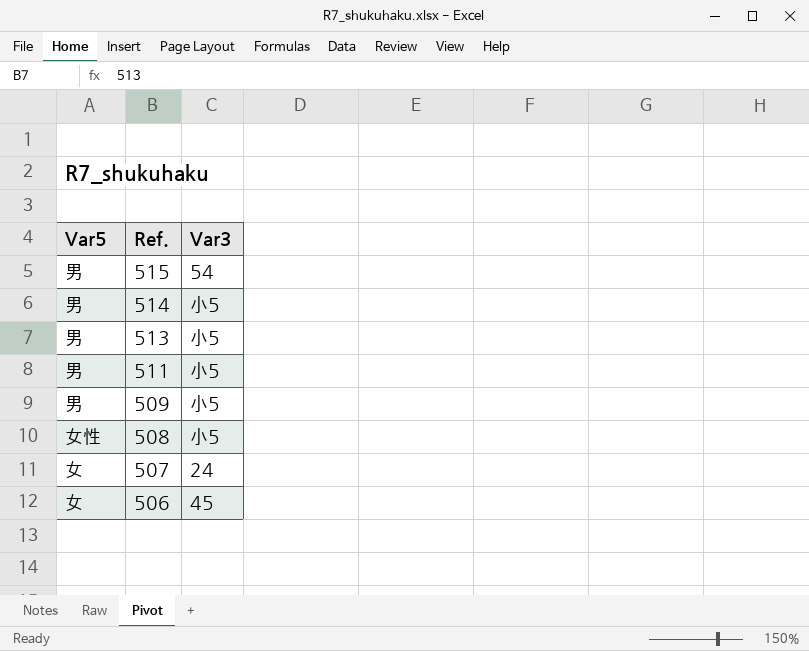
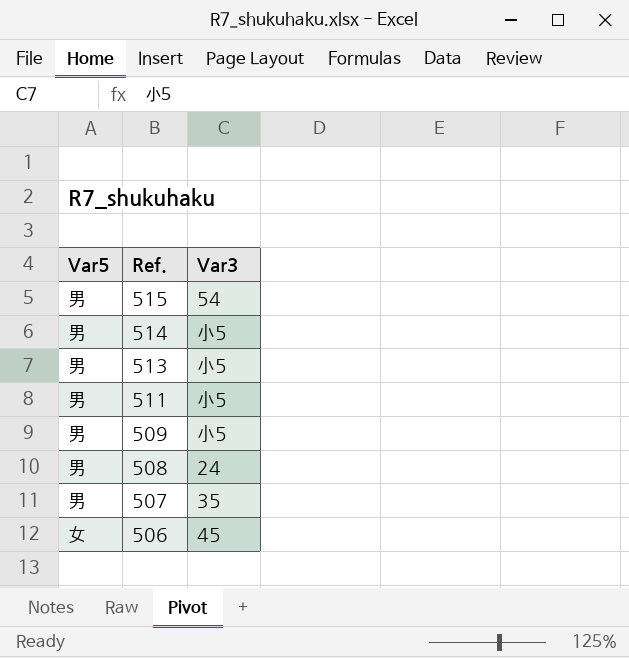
508 | Var5: 女性 -> 男
508 | Var3: 小5 -> 24
507 | Var5: 女 -> 男
507 | Var3: 24 -> 35

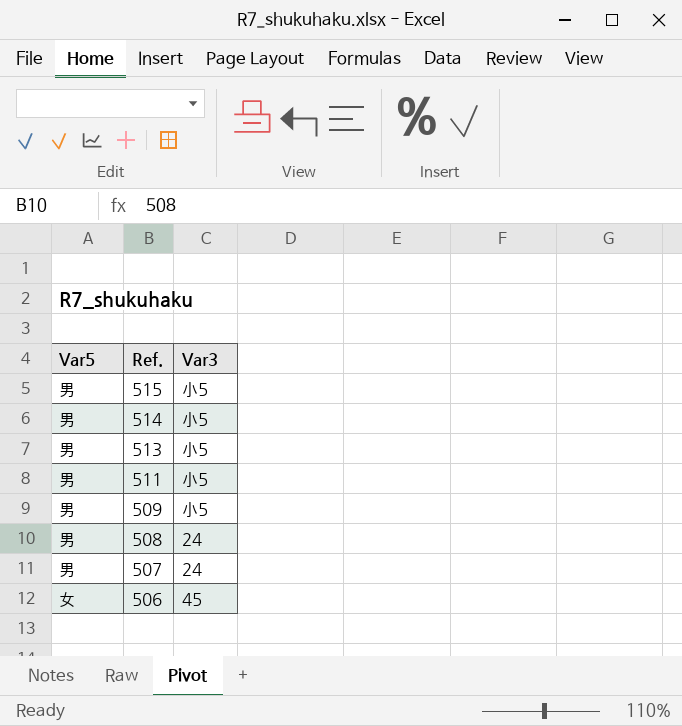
515 | Var3: 54 -> 小5
507 | Var3: 35 -> 24

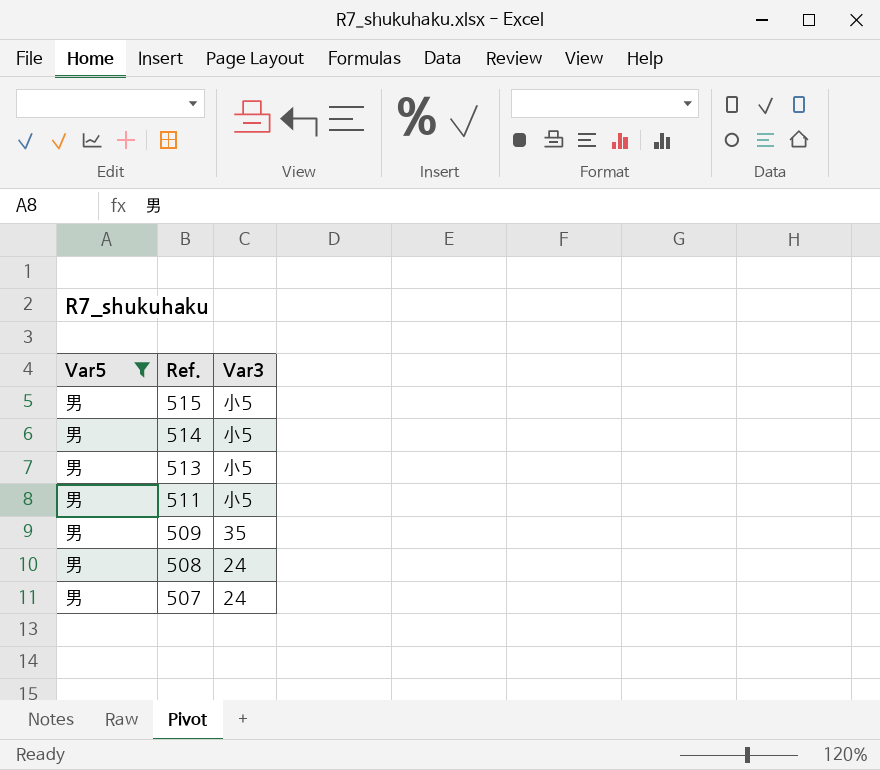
filter: none -> Var5 = 男
509 | Var3: 小5 -> 35

